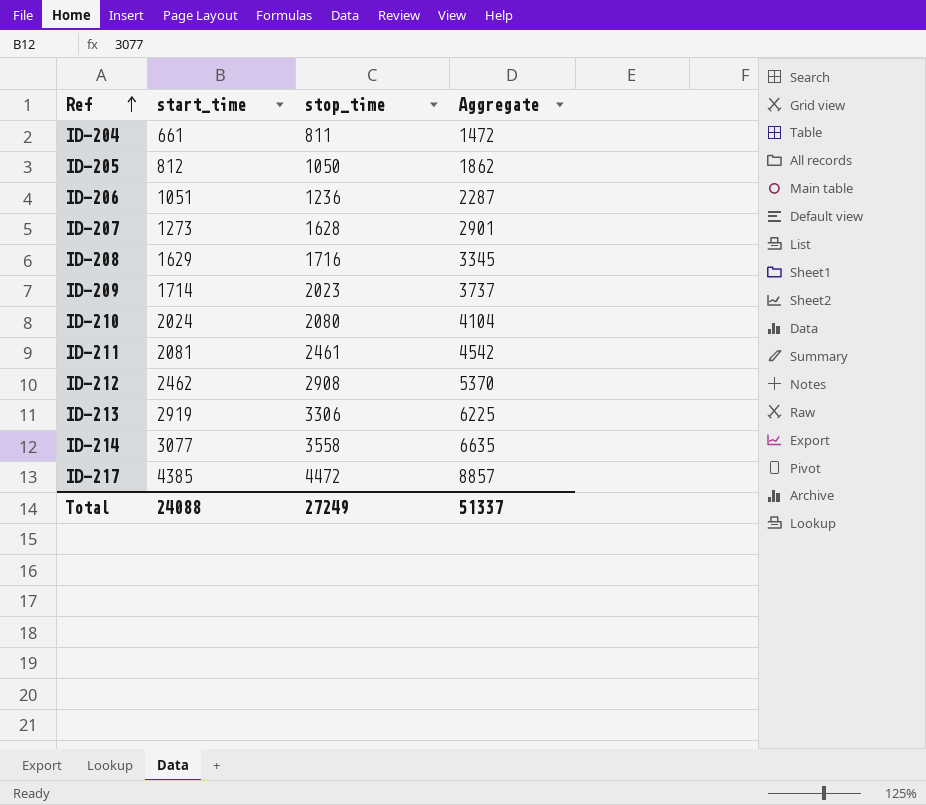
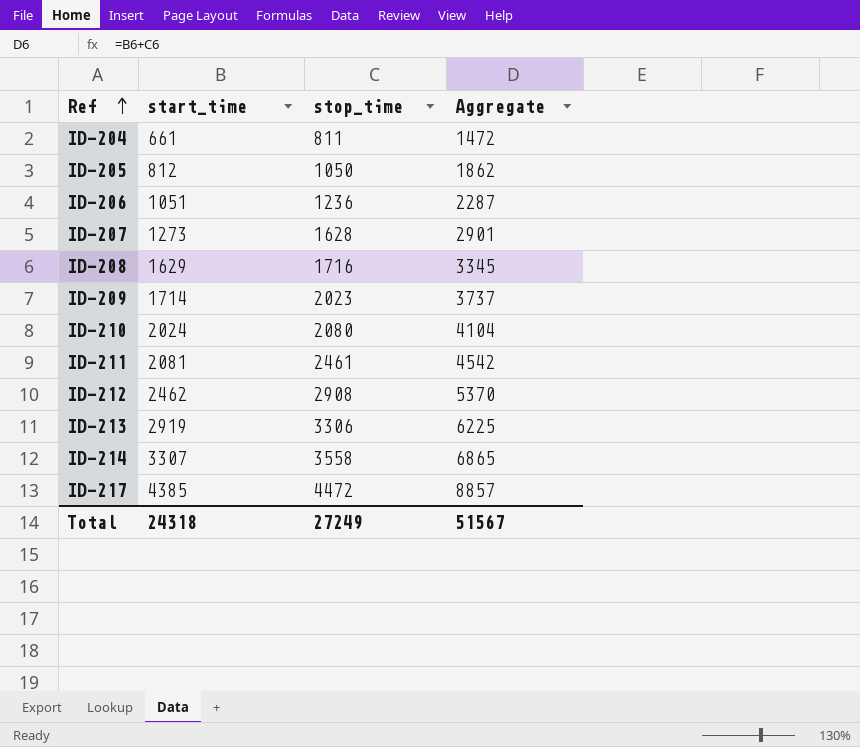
ID-214 | start_time: 3077 -> 3307
ID-214 | Aggregate: 6635 -> 6865
Total | start_time: 24088 -> 24318
Total | Aggregate: 51337 -> 51567

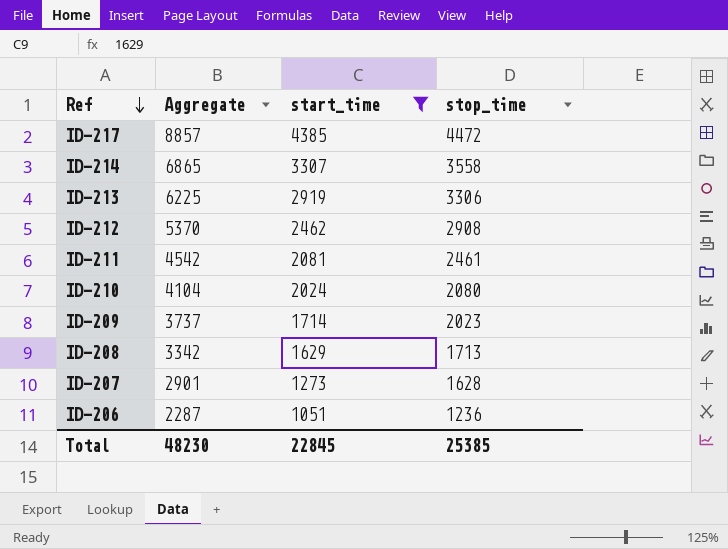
filter: none -> start_time >= 1051
row order: Ref ascending -> Ref descending
column Aggregate | position: 4 -> 2
ID-208 | Aggregate: 3345 -> 3342
ID-208 | stop_time: 1716 -> 1713
Total | Aggregate: 51567 -> 48230
Total | start_time: 24318 -> 22845
Total | stop_time: 27249 -> 25385

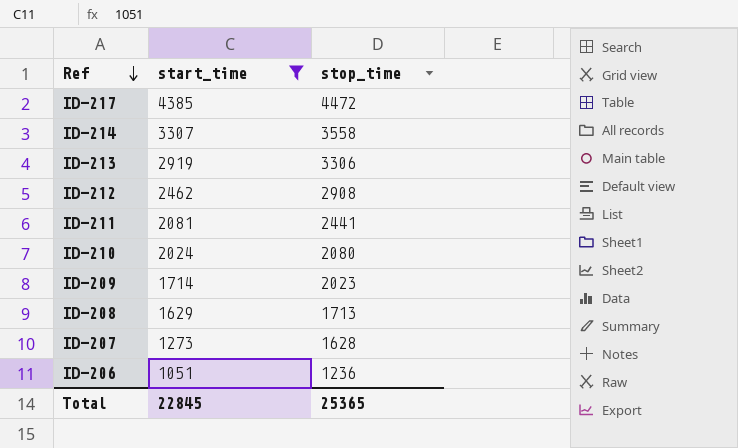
column Aggregate | formula: [start_time] + [stop_time] -> none
ID-211 | stop_time: 2461 -> 2441
Total | stop_time: 25385 -> 25365

